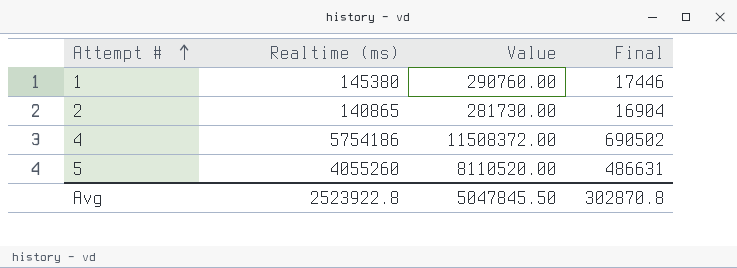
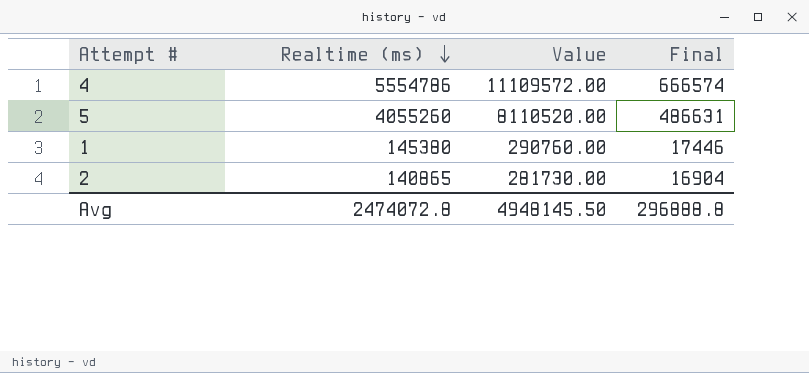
row order: Attempt # ascending -> Realtime (ms) descending
4 | Realtime (ms): 5754186 -> 5554786
4 | Value: 11508372.00 -> 11109572.00
4 | Final: 690502 -> 666574
Avg | Realtime (ms): 2523922.8 -> 2474072.8
Avg | Value: 5047845.50 -> 4948145.50
Avg | Final: 302870.8 -> 296888.8

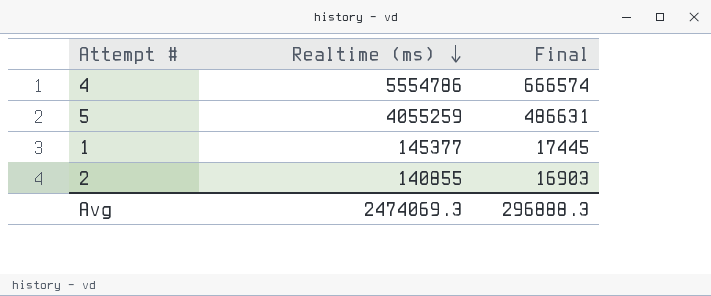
column Value | formula: [Realtime (ms)] * 2 -> none
5 | Realtime (ms): 4055260 -> 4055259
1 | Realtime (ms): 145380 -> 145377
1 | Final: 17446 -> 17445
2 | Realtime (ms): 140865 -> 140855
2 | Final: 16904 -> 16903
Avg | Realtime (ms): 2474072.8 -> 2474069.3
Avg | Final: 296888.8 -> 296888.3

